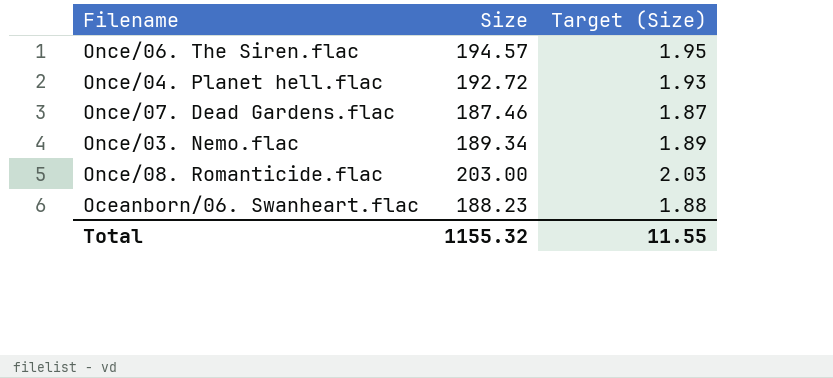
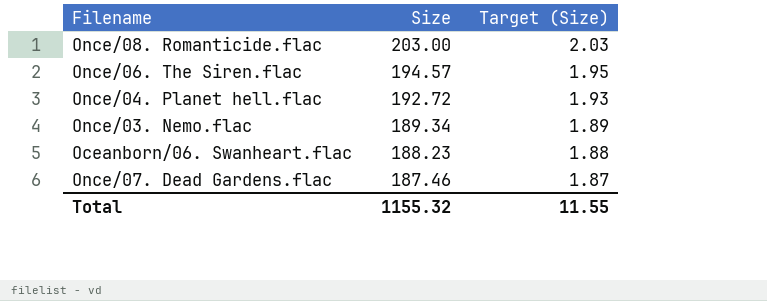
row order: none -> Size descending

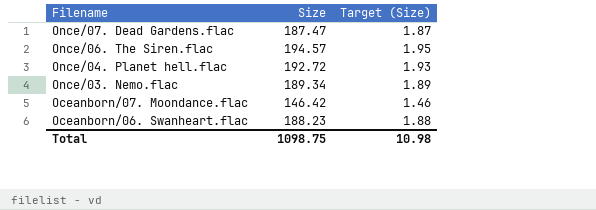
row order: Size descending -> Filename descending
row Once/08. Romanticide.flac: 203.00 | 2.03 -> none
Once/07. Dead Gardens.flac | Size: 187.46 -> 187.47
row Oceanborn/07. Moondance.flac: none -> 146.42 | 1.46
Total | Size: 1155.32 -> 1098.75
Total | Target (Size): 11.55 -> 10.98

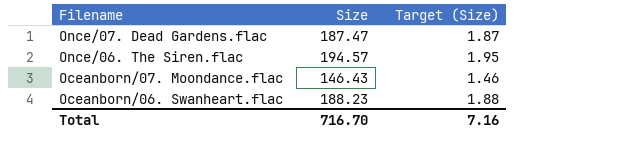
row Once/04. Planet hell.flac: 192.72 | 1.93 -> none
row Once/03. Nemo.flac: 189.34 | 1.89 -> none
Oceanborn/07. Moondance.flac | Size: 146.42 -> 146.43
Total | Size: 1098.75 -> 716.70
Total | Target (Size): 10.98 -> 7.16

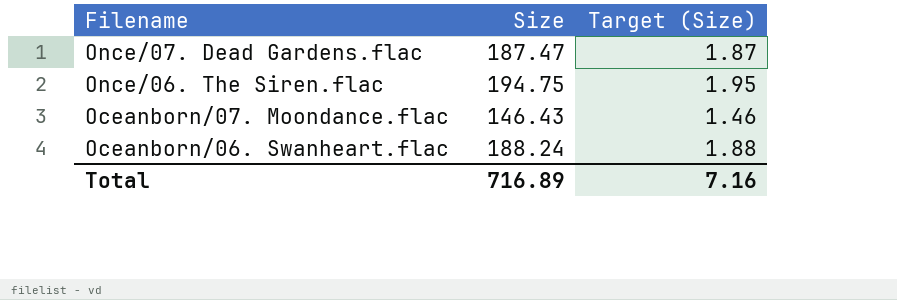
Once/06. The Siren.flac | Size: 194.57 -> 194.75
Oceanborn/06. Swanheart.flac | Size: 188.23 -> 188.24
Total | Size: 716.70 -> 716.89

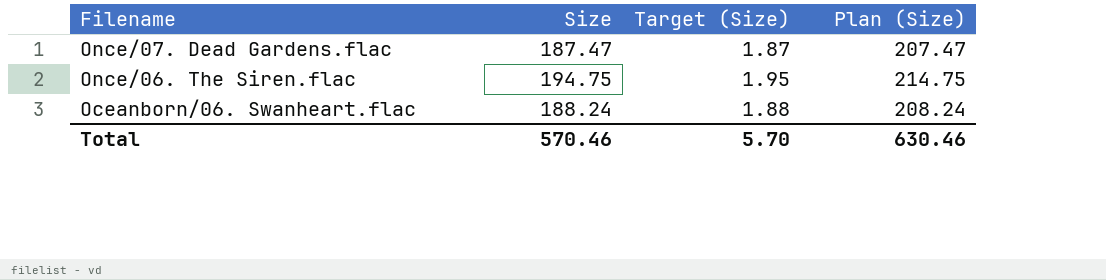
column Plan (Size) | formula: none -> [Size] + 20
row Oceanborn/07. Moondance.flac: 146.43 | 1.46 -> none
Total | Size: 716.89 -> 570.46
Total | Target (Size): 7.16 -> 5.70

